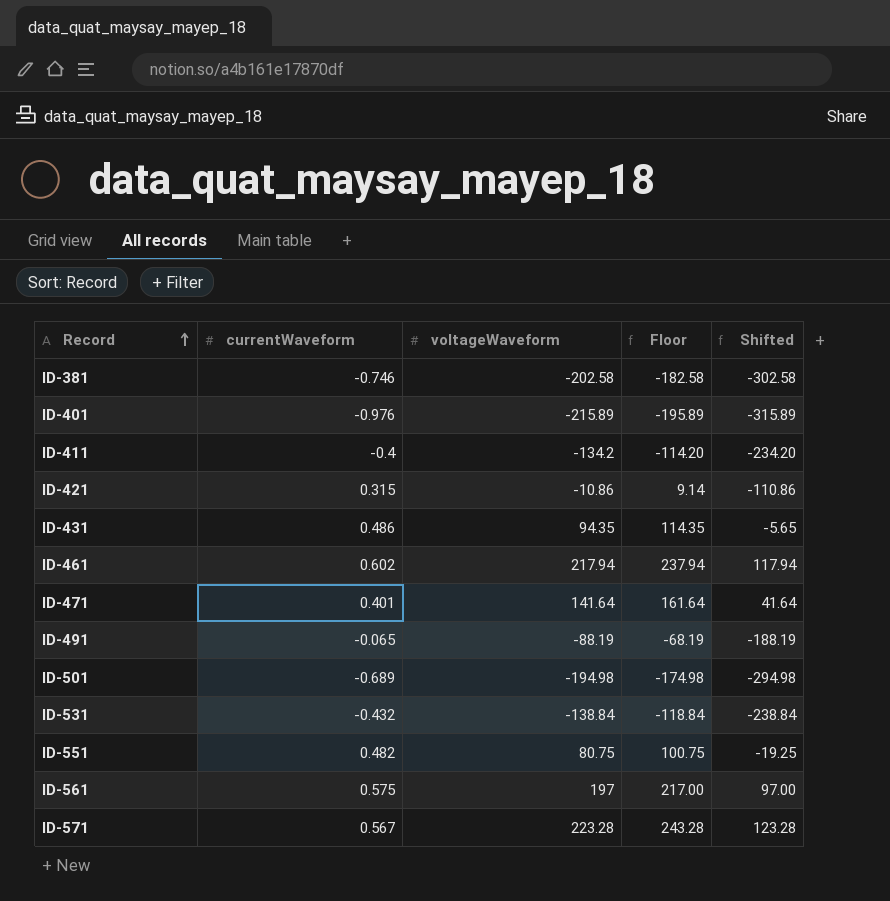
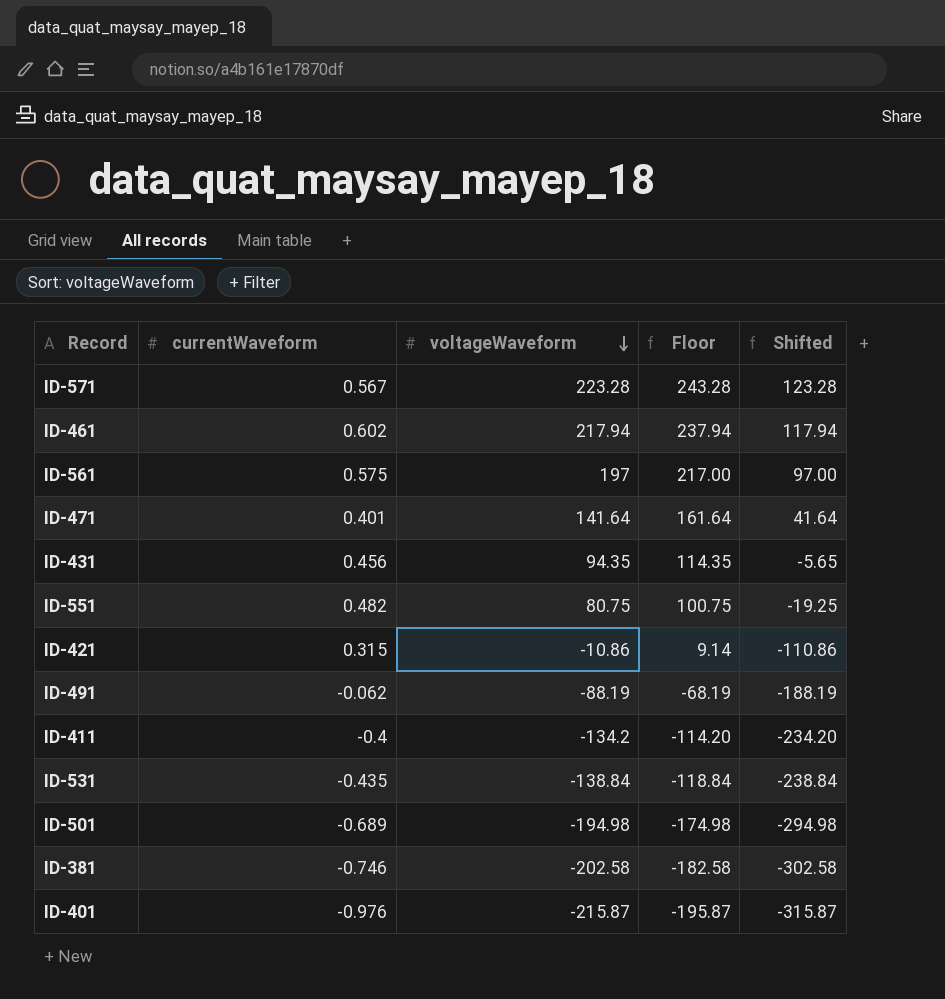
row order: Record ascending -> voltageWaveform descending
ID-431 | currentWaveform: 0.486 -> 0.456
ID-491 | currentWaveform: -0.065 -> -0.062
ID-531 | currentWaveform: -0.432 -> -0.435
ID-401 | voltageWaveform: -215.89 -> -215.87
ID-401 | Floor: -195.89 -> -195.87
ID-401 | Shifted: -315.89 -> -315.87

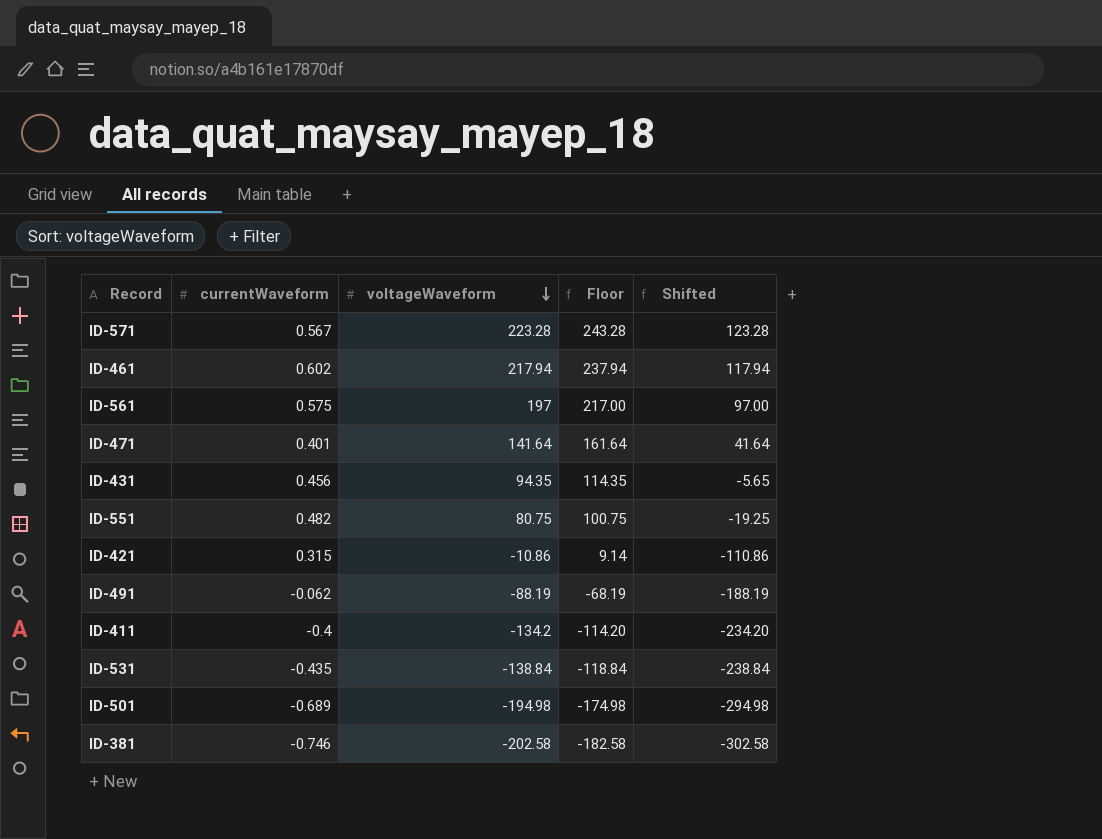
row ID-401: -0.976 | -215.87 | -195.87 | -315.87 -> none

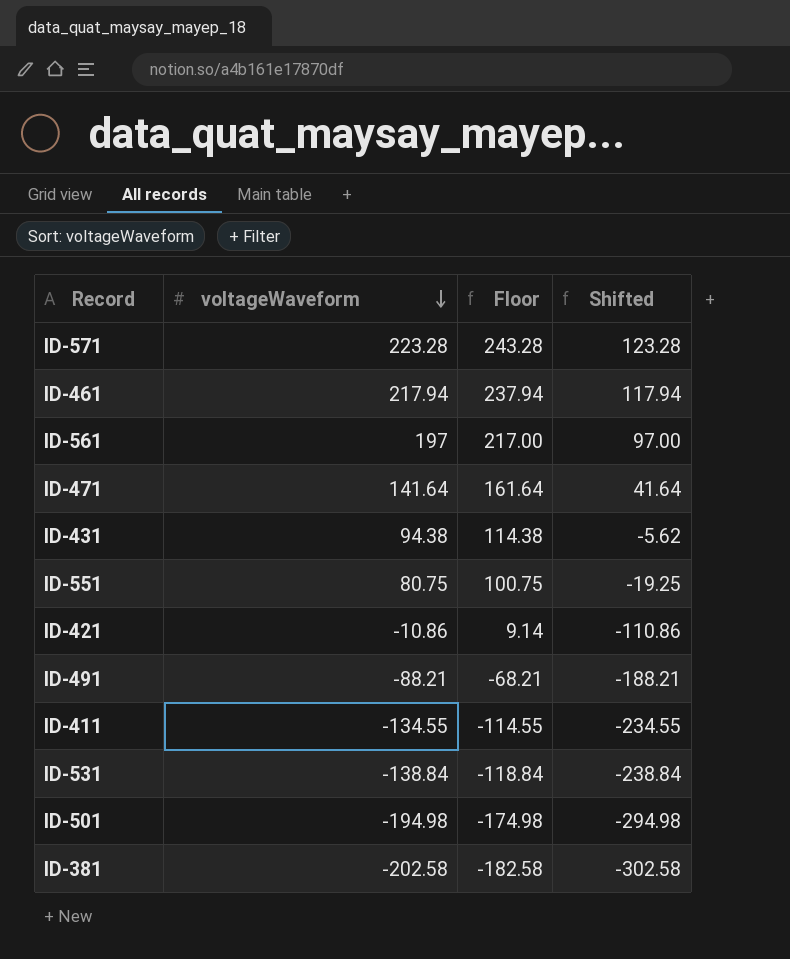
column currentWaveform | position: 2 -> none
ID-431 | voltageWaveform: 94.35 -> 94.38
ID-431 | Floor: 114.35 -> 114.38
ID-431 | Shifted: -5.65 -> -5.62
ID-491 | voltageWaveform: -88.19 -> -88.21
ID-491 | Floor: -68.19 -> -68.21
ID-491 | Shifted: -188.19 -> -188.21
ID-411 | voltageWaveform: -134.2 -> -134.55
ID-411 | Floor: -114.20 -> -114.55
ID-411 | Shifted: -234.20 -> -234.55

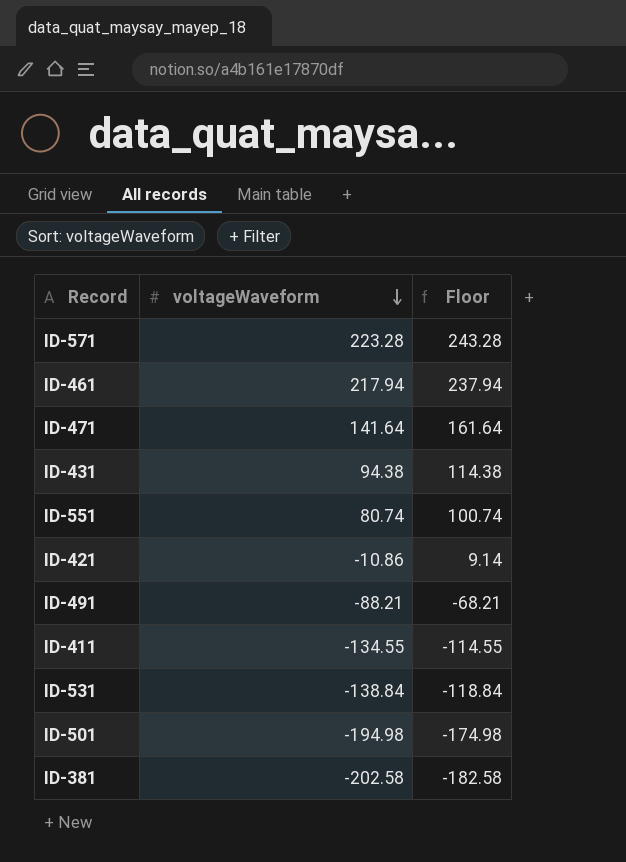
column Shifted | formula: [voltageWaveform] - 100 -> none
row ID-561: 197 | 217.00 | 97.00 -> none
ID-551 | voltageWaveform: 80.75 -> 80.74
ID-551 | Floor: 100.75 -> 100.74

